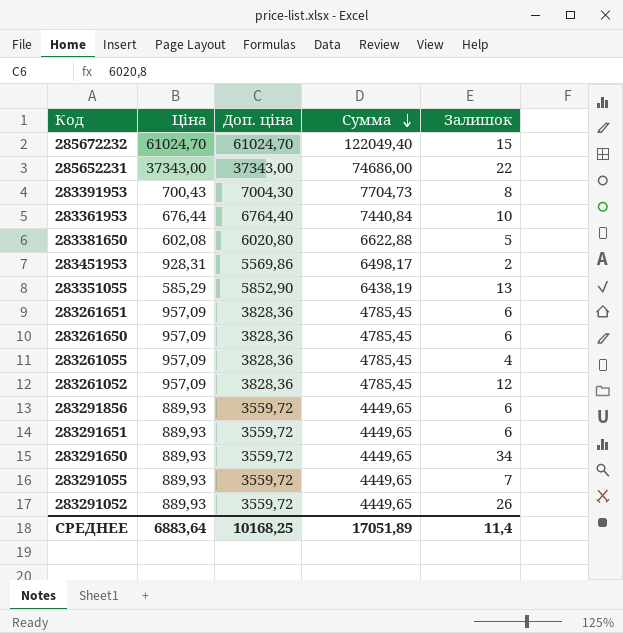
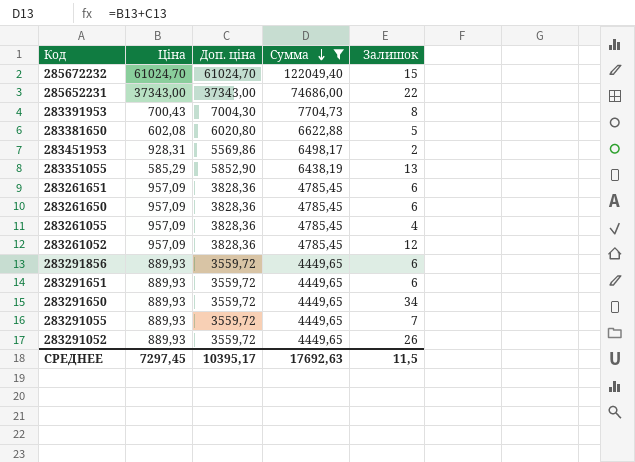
filter: none -> Сумма != 7440,84
СРЕДНЕЕ | Ціна: 6883,64 -> 7297,45
СРЕДНЕЕ | Доп. ціна: 10168,25 -> 10395,17
СРЕДНЕЕ | Сумма: 17051,89 -> 17692,63
СРЕДНЕЕ | Залишок: 11,4 -> 11,5

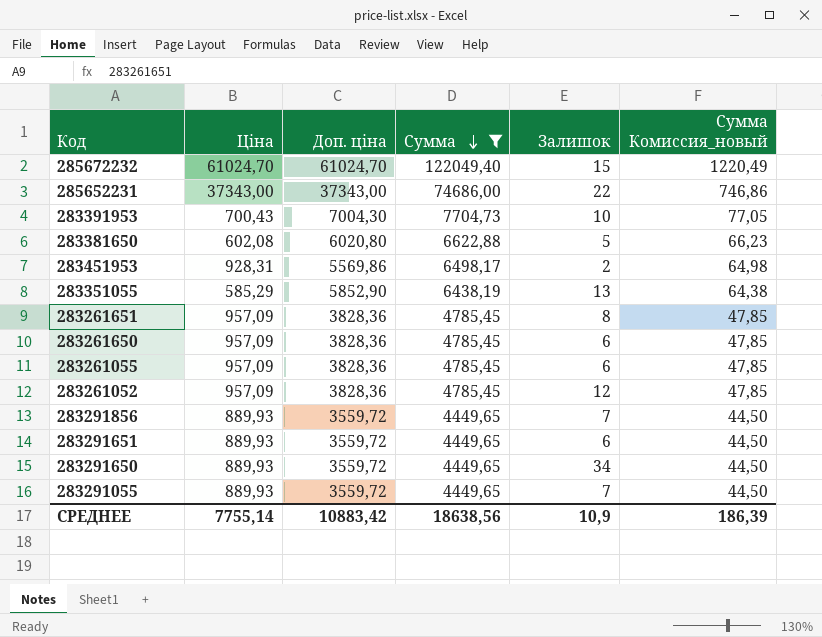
column Сумма Комиссия_новый | formula: none -> [Сумма] * 0,01
row 283291052: 889,93 | 3559,72 | 4449,65 | 26 -> none
283391953 | Залишок: 8 -> 10
283261651 | Залишок: 6 -> 8
283261055 | Залишок: 4 -> 6
283291856 | Залишок: 6 -> 7
СРЕДНЕЕ | Ціна: 7297,45 -> 7755,14
СРЕДНЕЕ | Доп. ціна: 10395,17 -> 10883,42
СРЕДНЕЕ | Сумма: 17692,63 -> 18638,56
СРЕДНЕЕ | Залишок: 11,5 -> 10,9

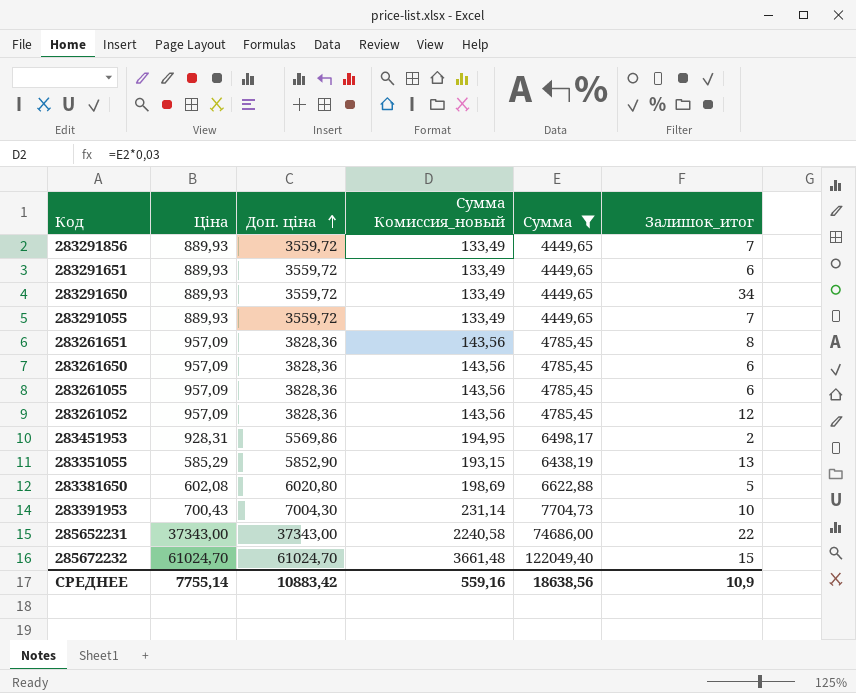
row order: Сумма descending -> Доп. ціна ascending
column Сумма Комиссия_новый | formula: [Сумма] * 0,01 -> [Сумма] * 0,03
column Сумма Комиссия_новый | position: 6 -> 4
column name: Залишок -> Залишок_итог
СРЕДНЕЕ | Сумма Комиссия_новый: 186,39 -> 559,16

